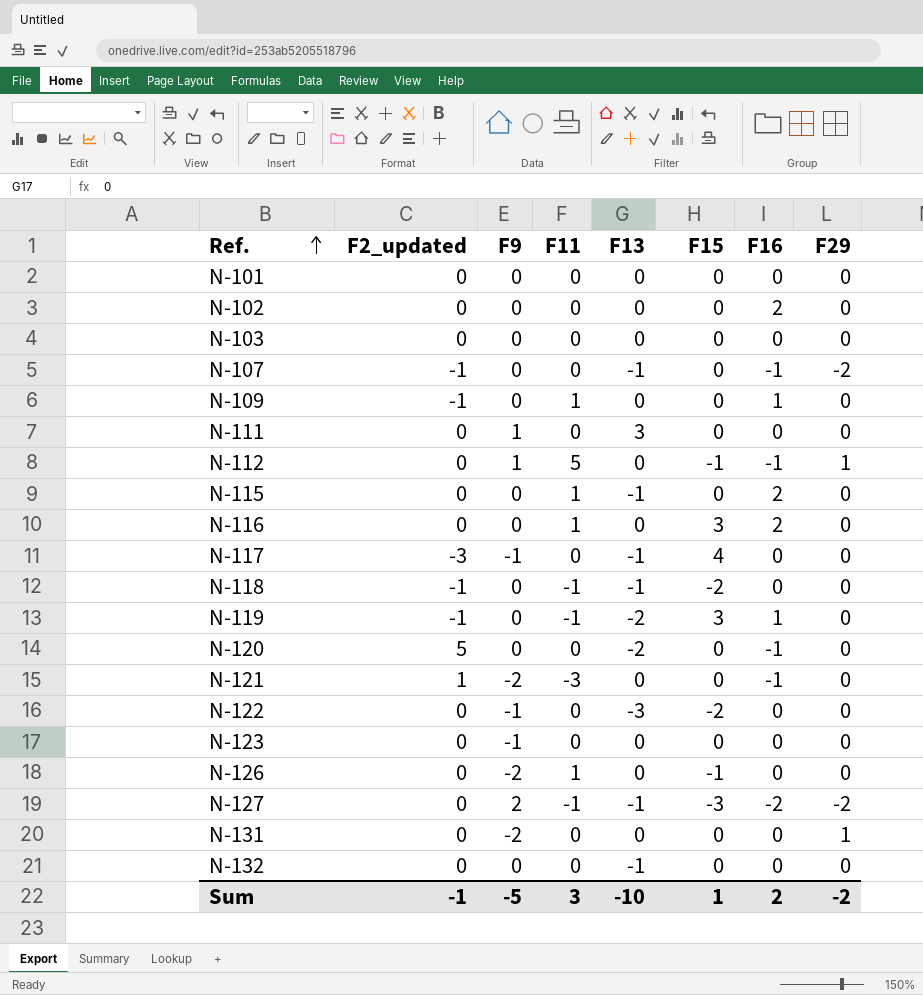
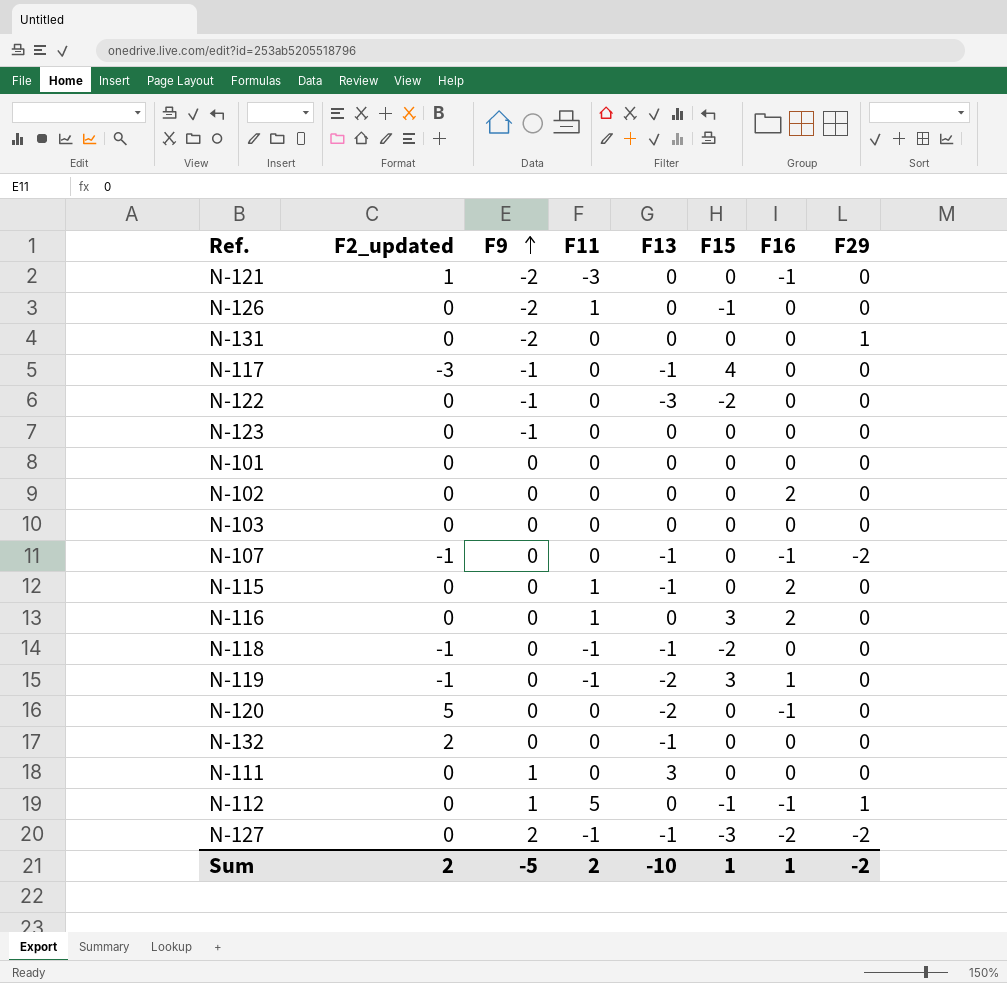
row order: Ref. ascending -> F9 ascending
row N-109: -1 | 0 | 1 | 0 | 0 | 1 | 0 -> none
N-132 | F2_updated: 0 -> 2
Sum | F2_updated: -1 -> 2
Sum | F11: 3 -> 2
Sum | F16: 2 -> 1

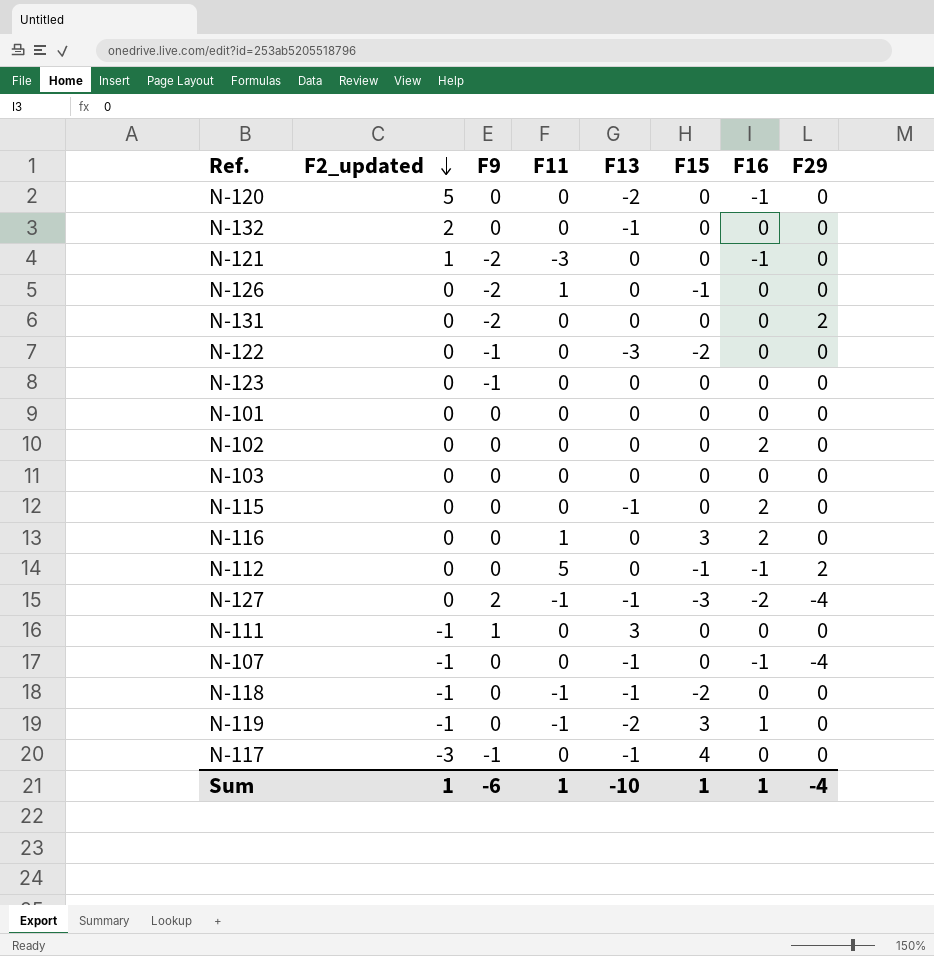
row order: F9 ascending -> F2_updated descending
N-131 | F29: 1 -> 2
N-115 | F11: 1 -> 0
N-112 | F9: 1 -> 0
N-112 | F29: 1 -> 2
N-127 | F29: -2 -> -4
N-111 | F2_updated: 0 -> -1
N-107 | F29: -2 -> -4
Sum | F2_updated: 2 -> 1
Sum | F9: -5 -> -6
Sum | F11: 2 -> 1
Sum | F29: -2 -> -4

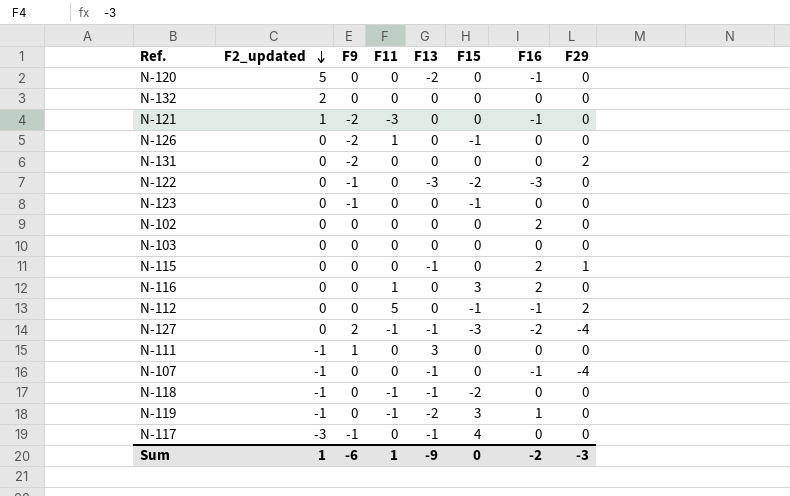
row N-101: 0 | 0 | 0 | 0 | 0 | 0 | 0 -> none
N-132 | F13: -1 -> 0
N-122 | F16: 0 -> -3
N-123 | F15: 0 -> -1
N-115 | F29: 0 -> 1
Sum | F13: -10 -> -9
Sum | F15: 1 -> 0
Sum | F16: 1 -> -2
Sum | F29: -4 -> -3

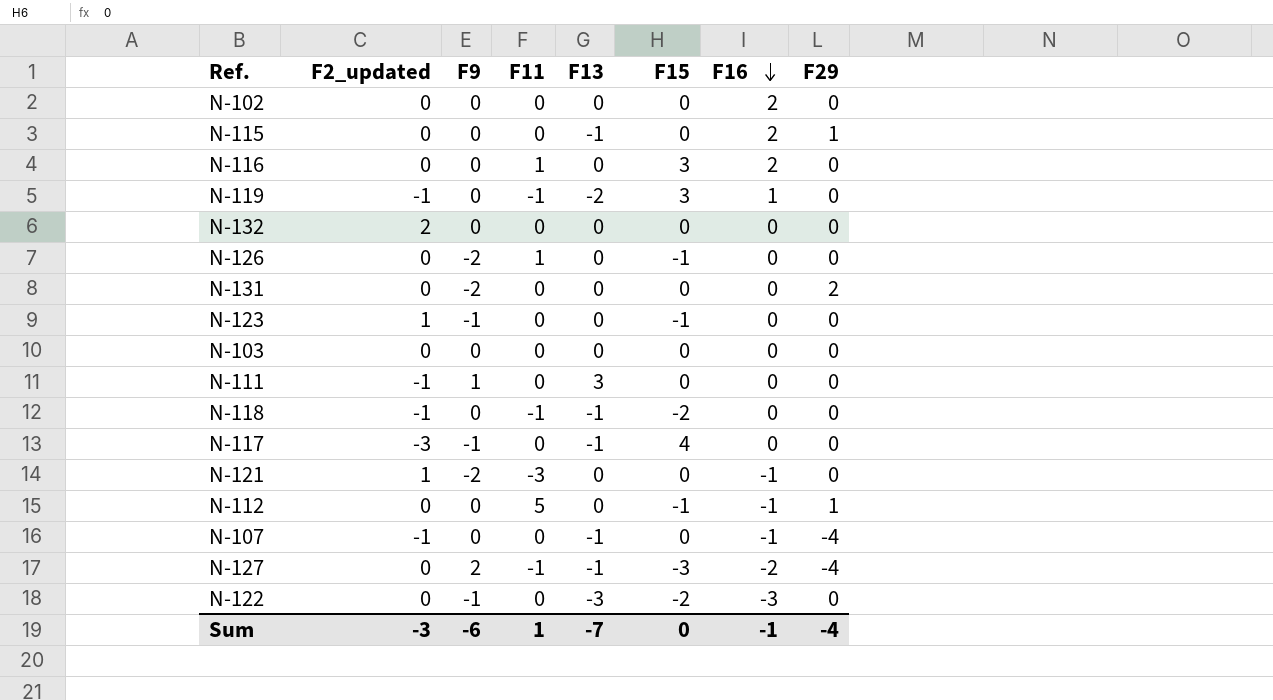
row order: F2_updated descending -> F16 descending
row N-120: 5 | 0 | 0 | -2 | 0 | -1 | 0 -> none
N-123 | F2_updated: 0 -> 1
N-112 | F29: 2 -> 1
Sum | F2_updated: 1 -> -3
Sum | F13: -9 -> -7
Sum | F16: -2 -> -1
Sum | F29: -3 -> -4

